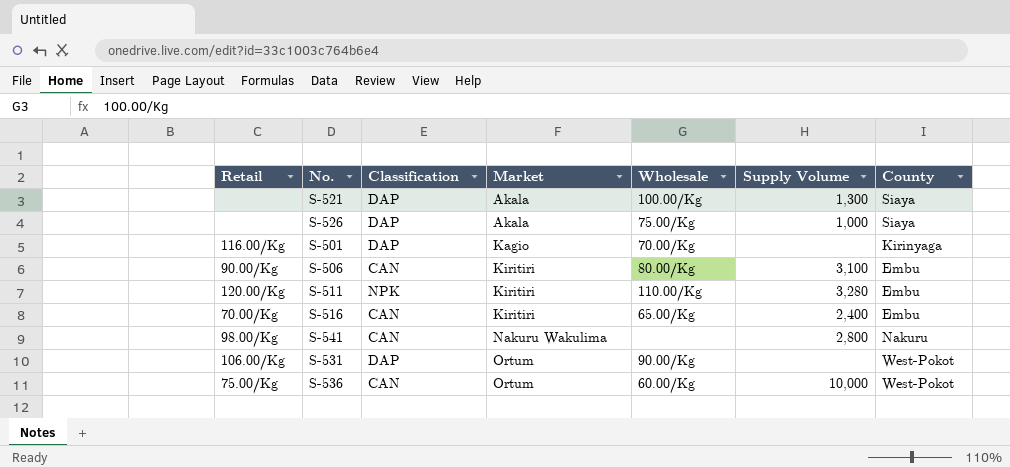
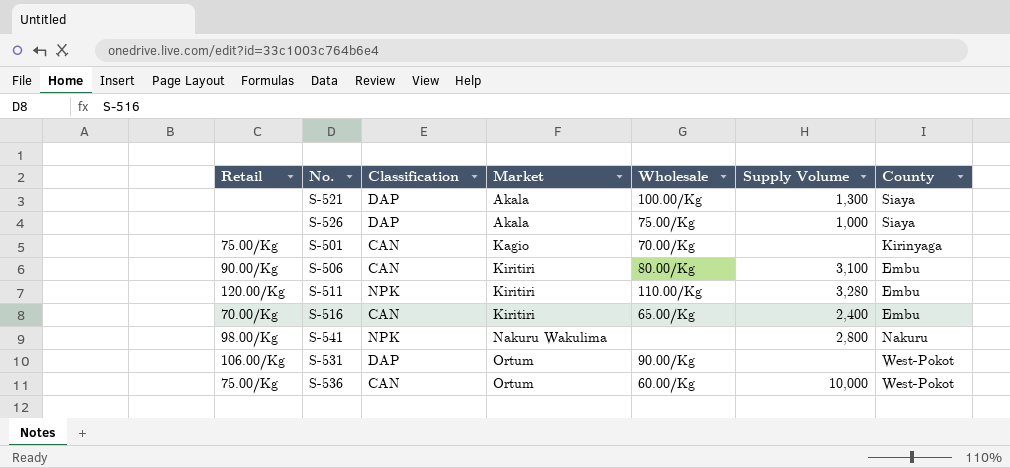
S-501 | Retail: 116.00/Kg -> 75.00/Kg
S-501 | Classification: DAP -> CAN
S-541 | Classification: CAN -> NPK

